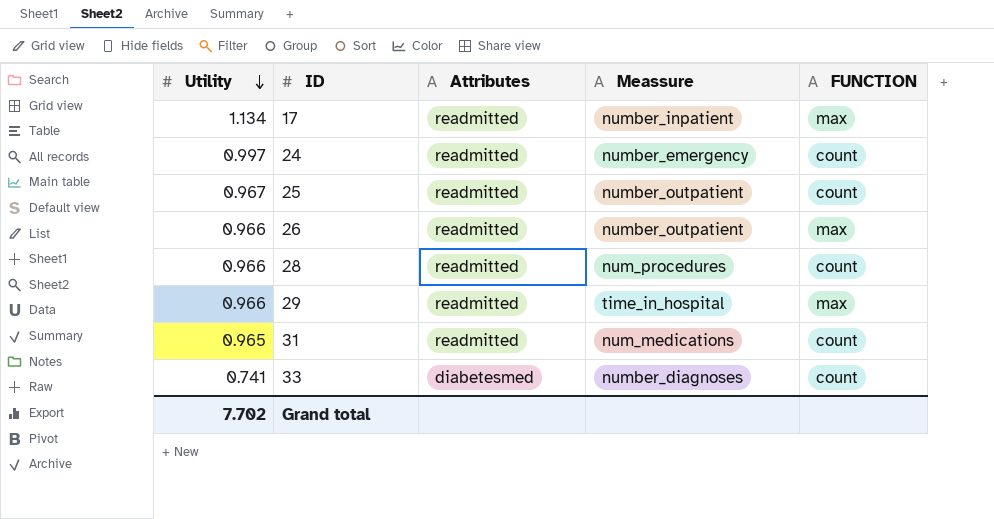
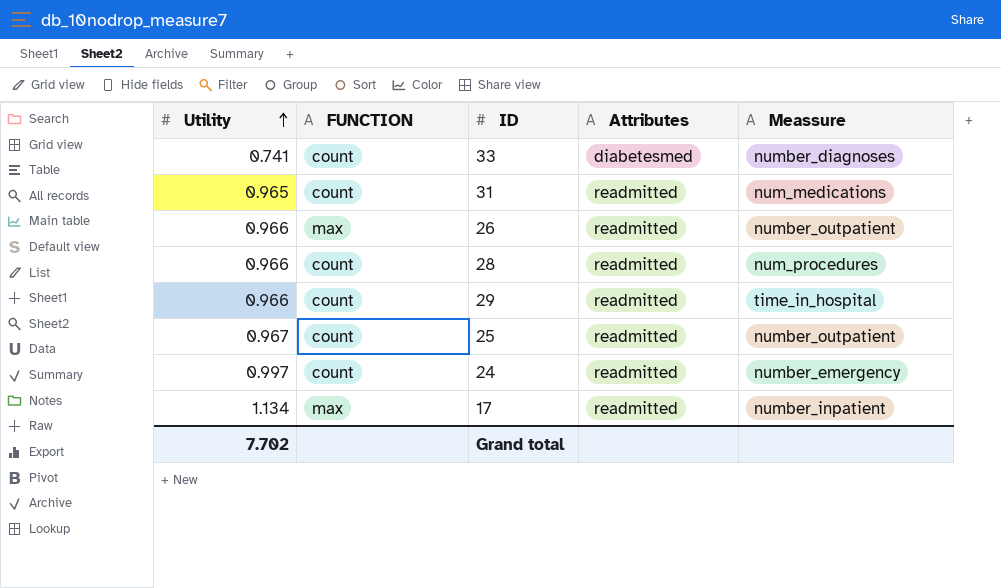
row order: Utility descending -> Utility ascending
column FUNCTION | position: 5 -> 2
29 | FUNCTION: max -> count

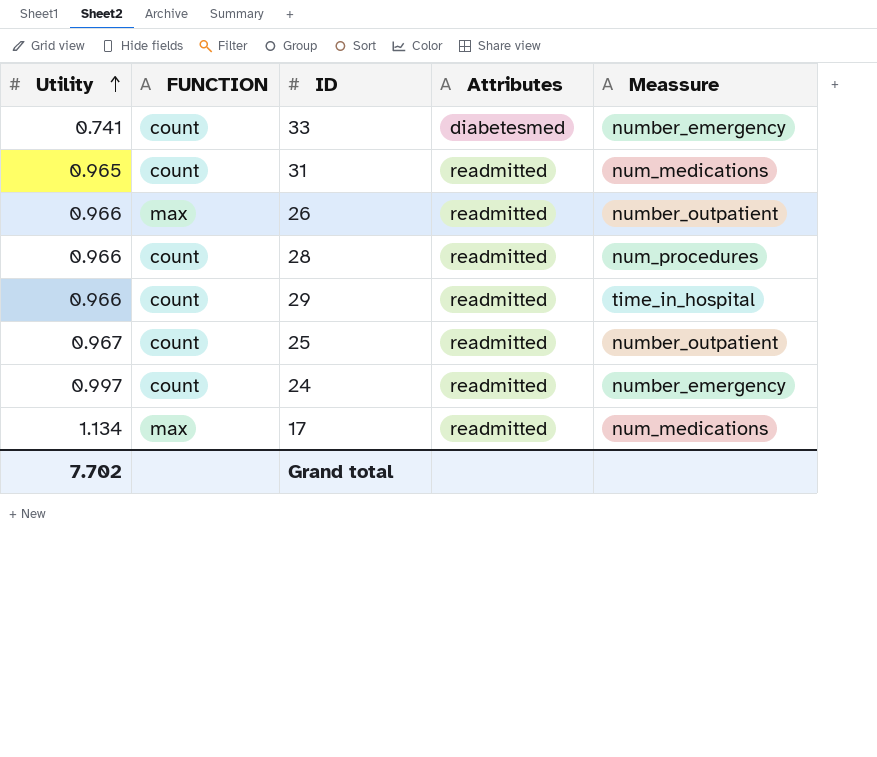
33 | Meassure: number_diagnoses -> number_emergency
17 | Meassure: number_inpatient -> num_medications

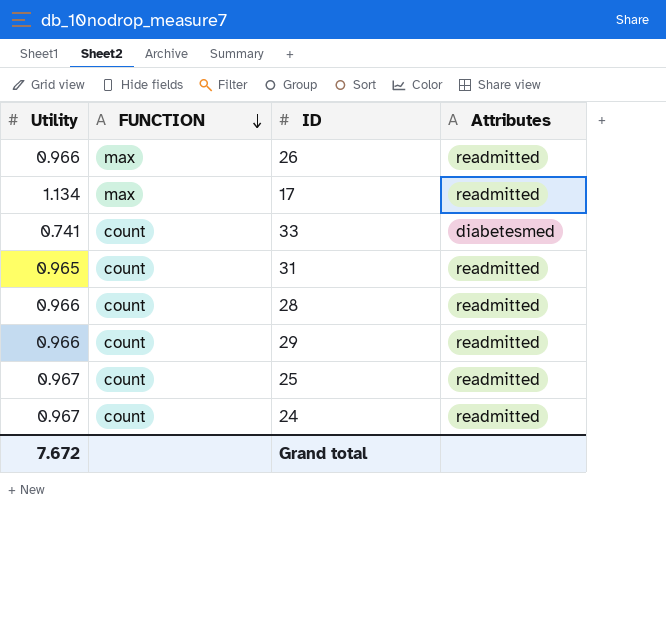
row order: Utility ascending -> FUNCTION descending
column Meassure | position: 5 -> none
24 | Utility: 0.997 -> 0.967
Grand total | Utility: 7.702 -> 7.672

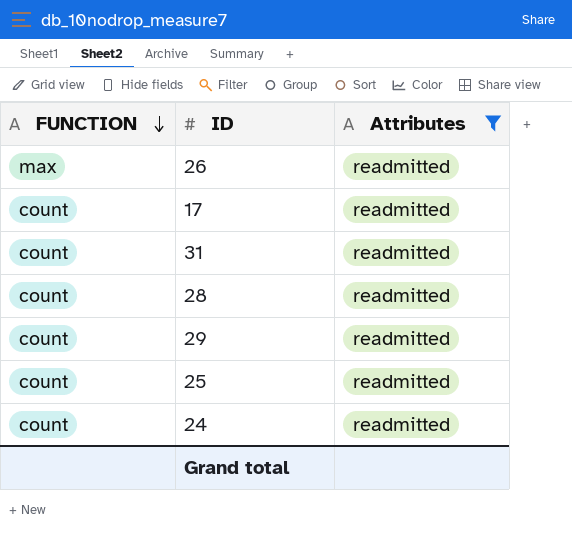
filter: none -> Attributes = readmitted
column Utility | position: 1 -> none
17 | FUNCTION: max -> count

